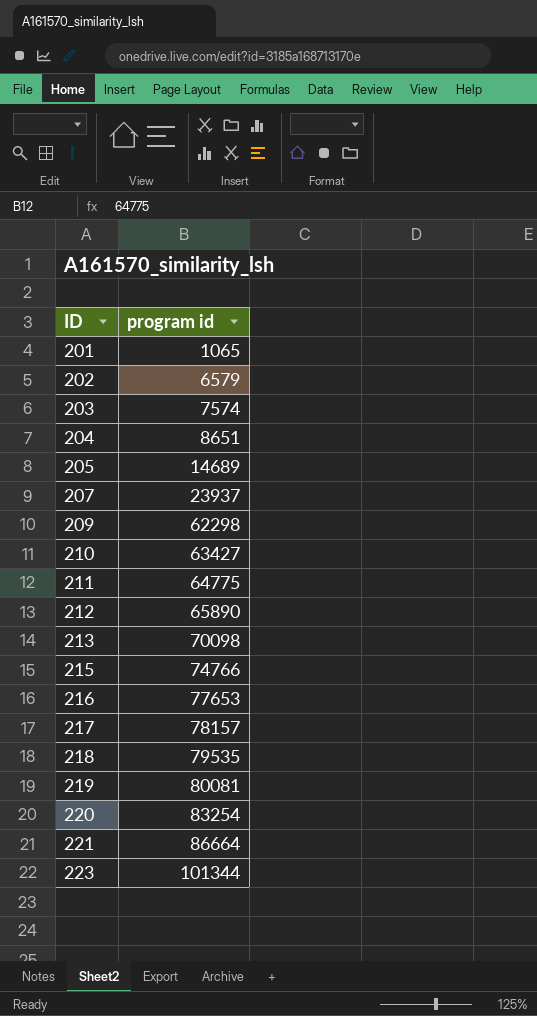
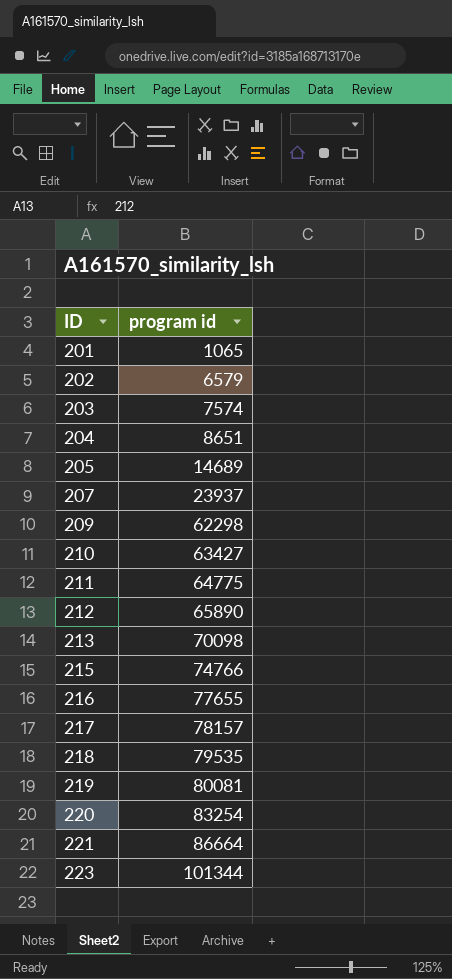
216 | program id: 77653 -> 77655

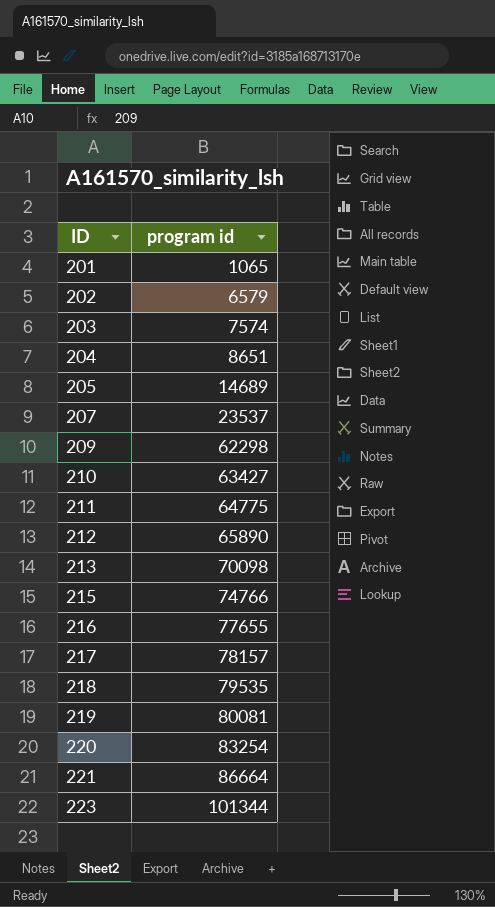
207 | program id: 23937 -> 23537

